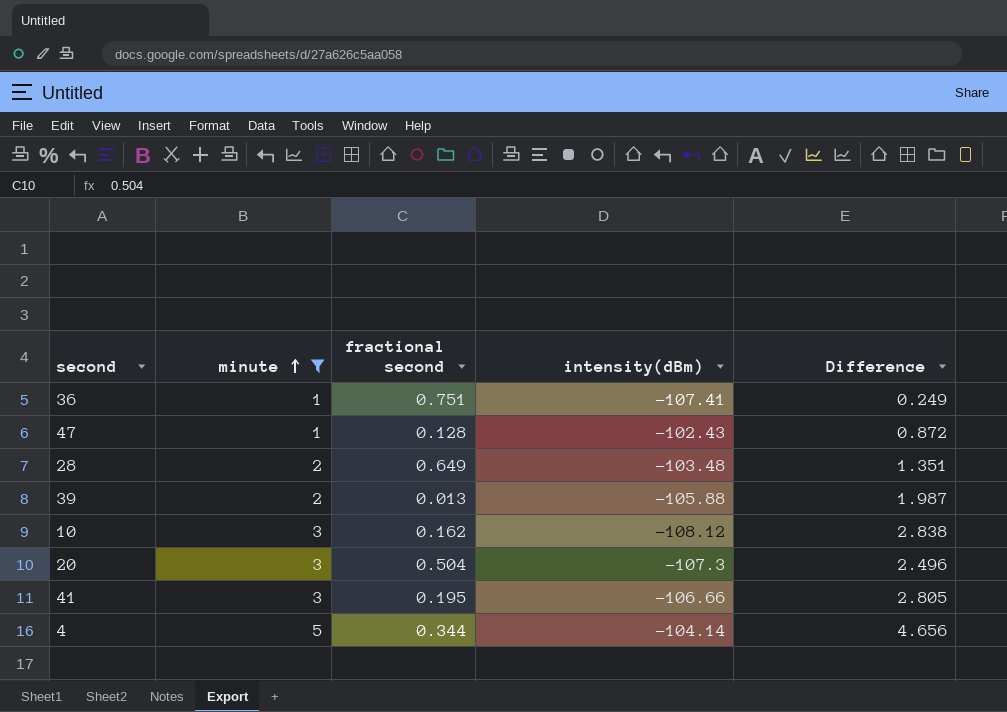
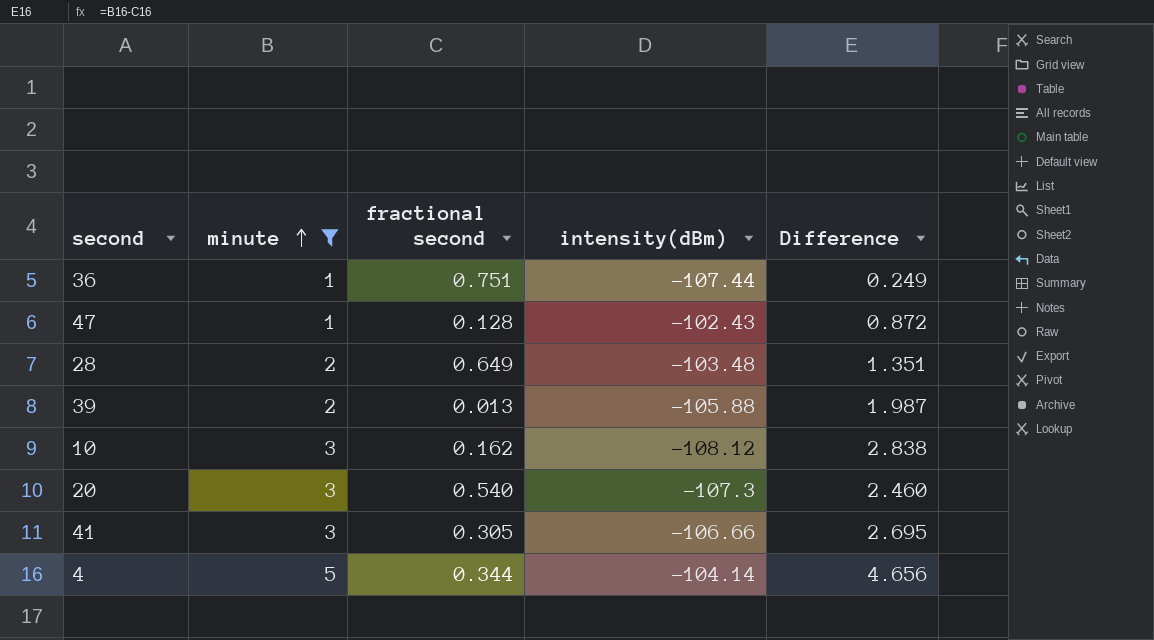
36 | intensity(dBm): -107.41 -> -107.44
20 | fractional second: 0.504 -> 0.540
20 | Difference: 2.496 -> 2.460
41 | fractional second: 0.195 -> 0.305
41 | Difference: 2.805 -> 2.695

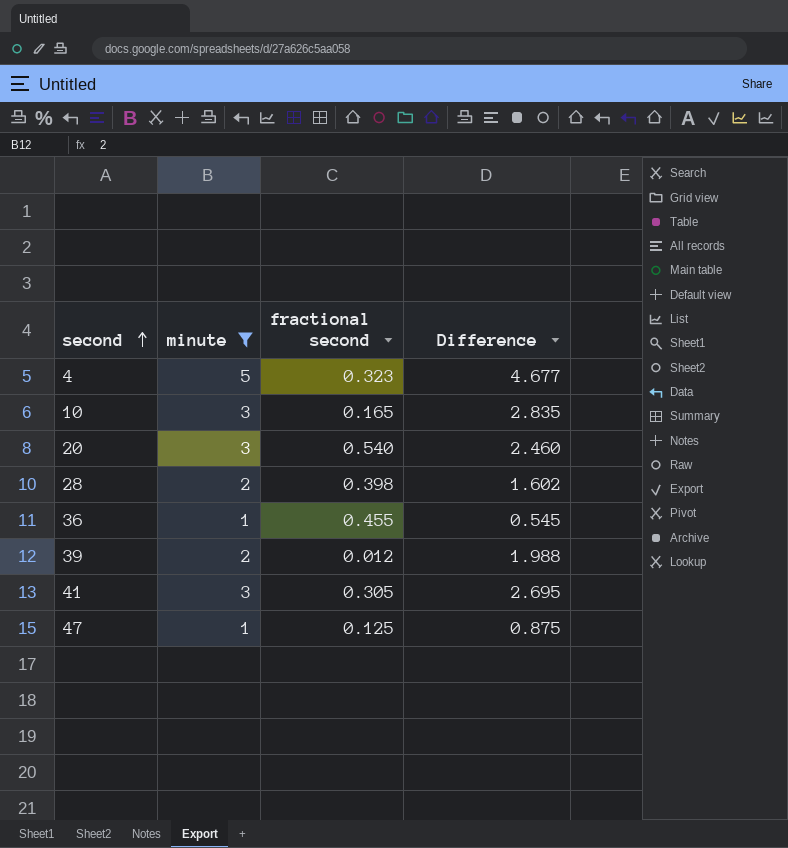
row order: minute ascending -> second ascending
column intensity(dBm) | position: 4 -> none
4 | fractional second: 0.344 -> 0.323
4 | Difference: 4.656 -> 4.677
10 | fractional second: 0.162 -> 0.165
10 | Difference: 2.838 -> 2.835
28 | fractional second: 0.649 -> 0.398
28 | Difference: 1.351 -> 1.602
36 | fractional second: 0.751 -> 0.455
36 | Difference: 0.249 -> 0.545
39 | fractional second: 0.013 -> 0.012
39 | Difference: 1.987 -> 1.988
47 | fractional second: 0.128 -> 0.125
47 | Difference: 0.872 -> 0.875

